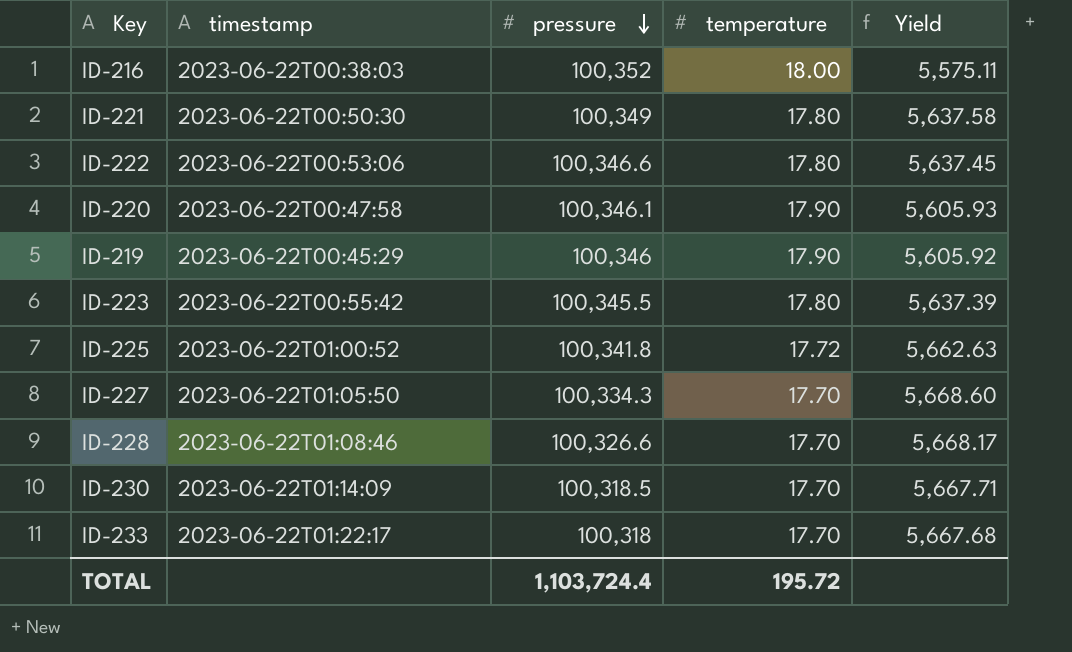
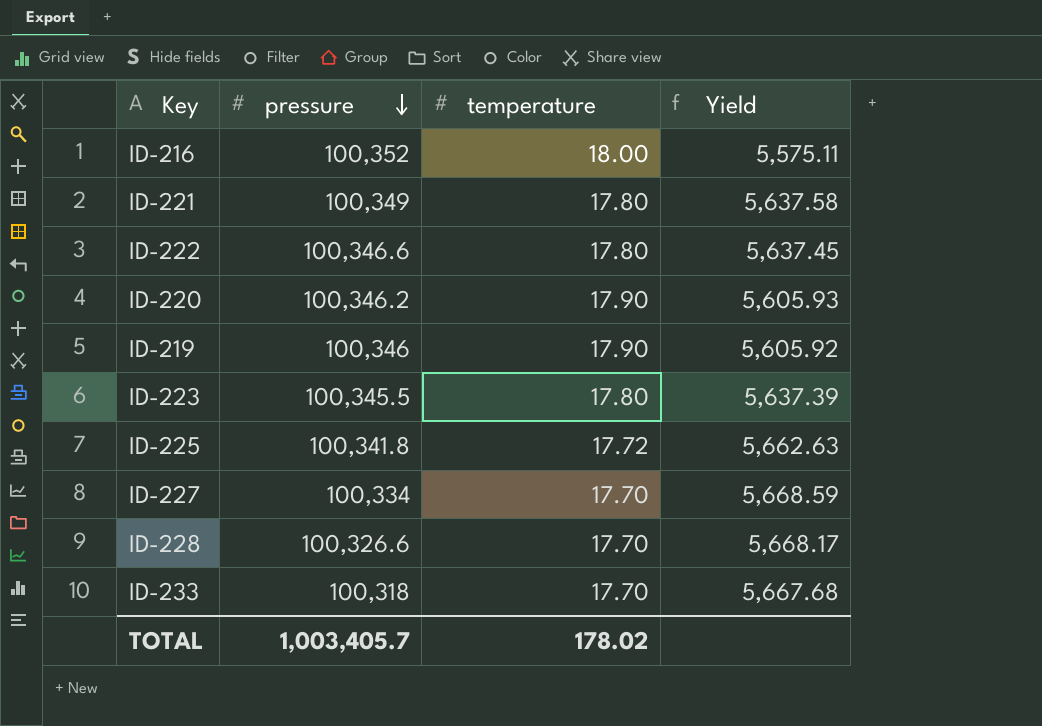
column timestamp | position: 2 -> none
row ID-230: 2023-06-22T01:14:09 | 100,318.5 | 17.70 | 5,667.71 -> none
ID-220 | pressure: 100,346.1 -> 100,346.2
ID-227 | pressure: 100,334.3 -> 100,334
ID-227 | Yield: 5,668.60 -> 5,668.59
TOTAL | pressure: 1,103,724.4 -> 1,003,405.7
TOTAL | temperature: 195.72 -> 178.02

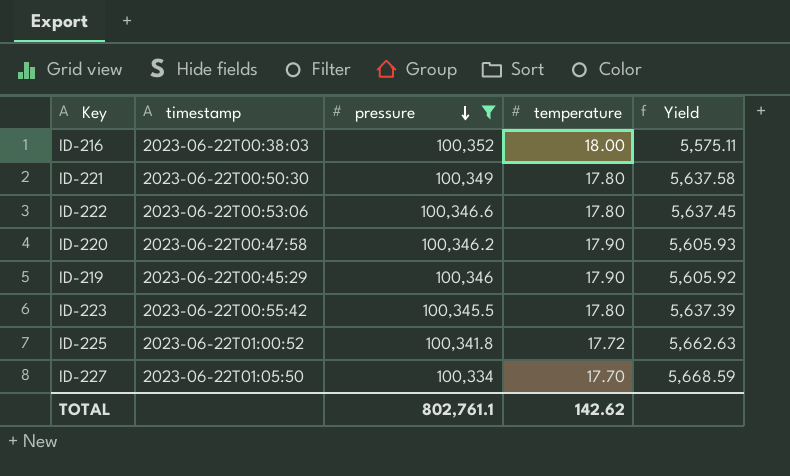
filter: none -> pressure >= 100,334
column timestamp | position: none -> 2
TOTAL | pressure: 1,003,405.7 -> 802,761.1
TOTAL | temperature: 178.02 -> 142.62

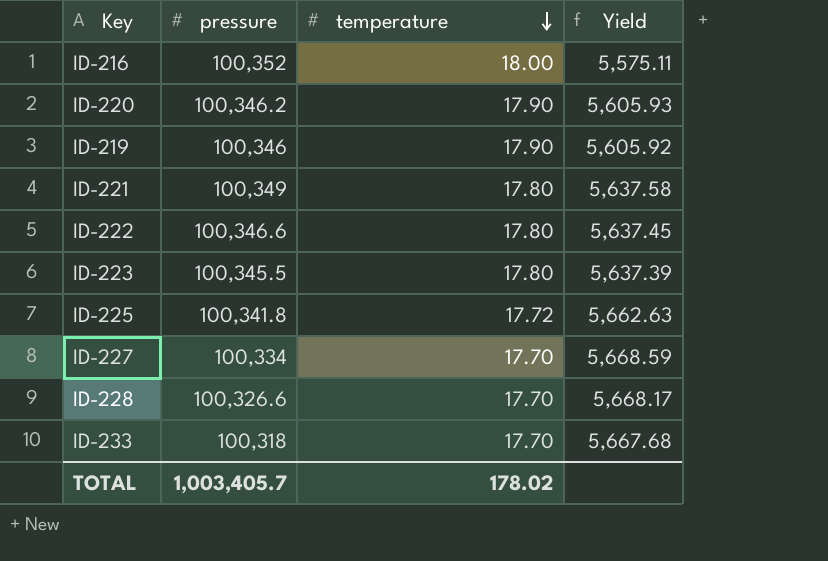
filter: pressure >= 100,334 -> none
row order: pressure descending -> temperature descending
column timestamp | position: 2 -> none
TOTAL | pressure: 802,761.1 -> 1,003,405.7
TOTAL | temperature: 142.62 -> 178.02

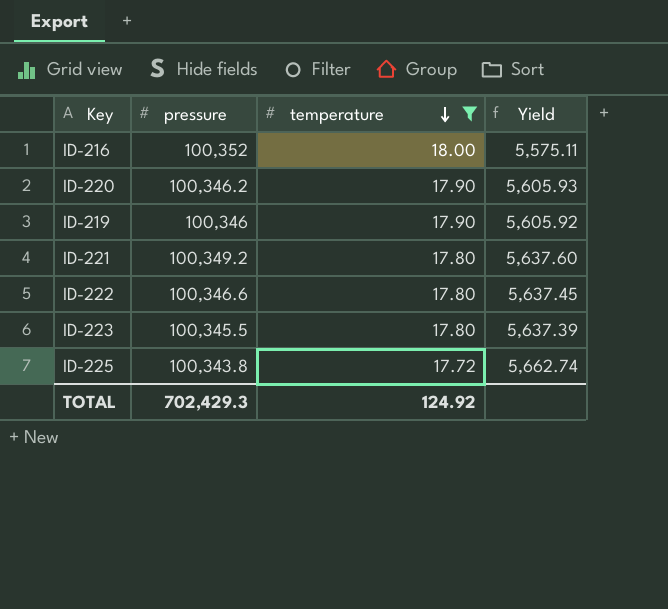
filter: none -> temperature != 17.70
ID-221 | pressure: 100,349 -> 100,349.2
ID-221 | Yield: 5,637.58 -> 5,637.60
ID-225 | pressure: 100,341.8 -> 100,343.8
ID-225 | Yield: 5,662.63 -> 5,662.74
TOTAL | pressure: 1,003,405.7 -> 702,429.3
TOTAL | temperature: 178.02 -> 124.92

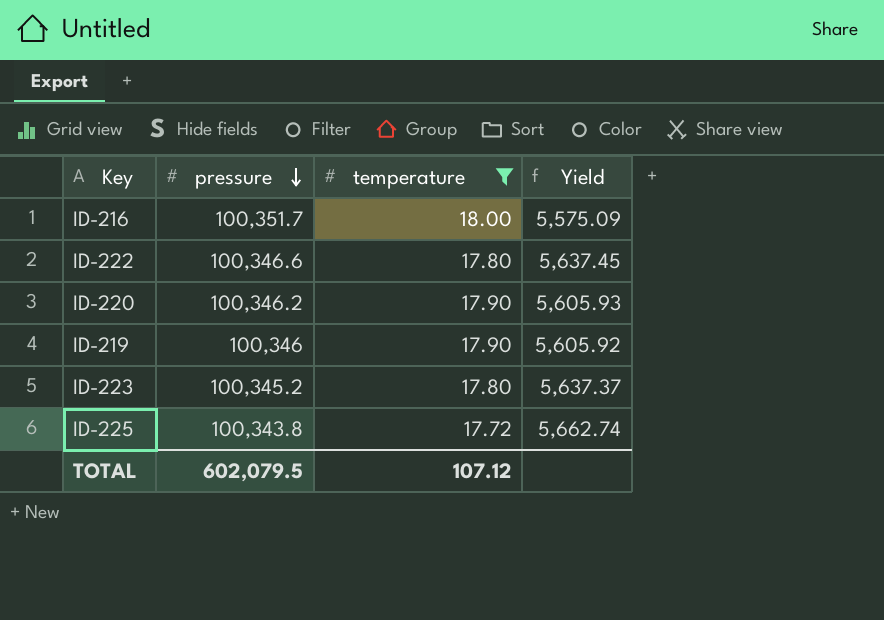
row order: temperature descending -> pressure descending
row ID-221: 100,349.2 | 17.80 | 5,637.60 -> none
ID-216 | pressure: 100,352 -> 100,351.7
ID-216 | Yield: 5,575.11 -> 5,575.09
ID-223 | pressure: 100,345.5 -> 100,345.2
ID-223 | Yield: 5,637.39 -> 5,637.37
TOTAL | pressure: 702,429.3 -> 602,079.5
TOTAL | temperature: 124.92 -> 107.12

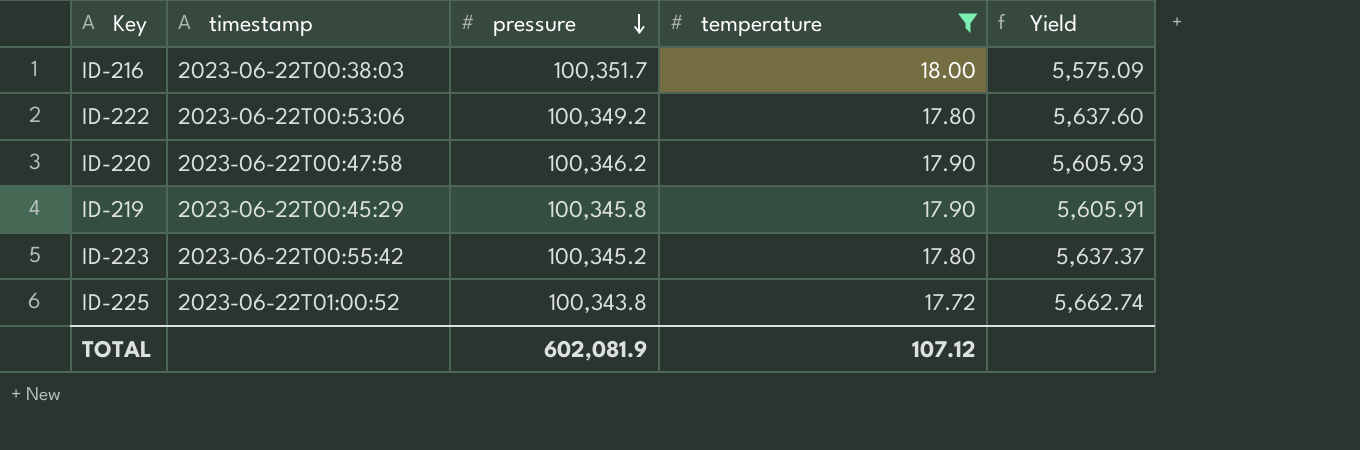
column timestamp | position: none -> 2
ID-222 | pressure: 100,346.6 -> 100,349.2
ID-222 | Yield: 5,637.45 -> 5,637.60
ID-219 | pressure: 100,346 -> 100,345.8
ID-219 | Yield: 5,605.92 -> 5,605.91
TOTAL | pressure: 602,079.5 -> 602,081.9

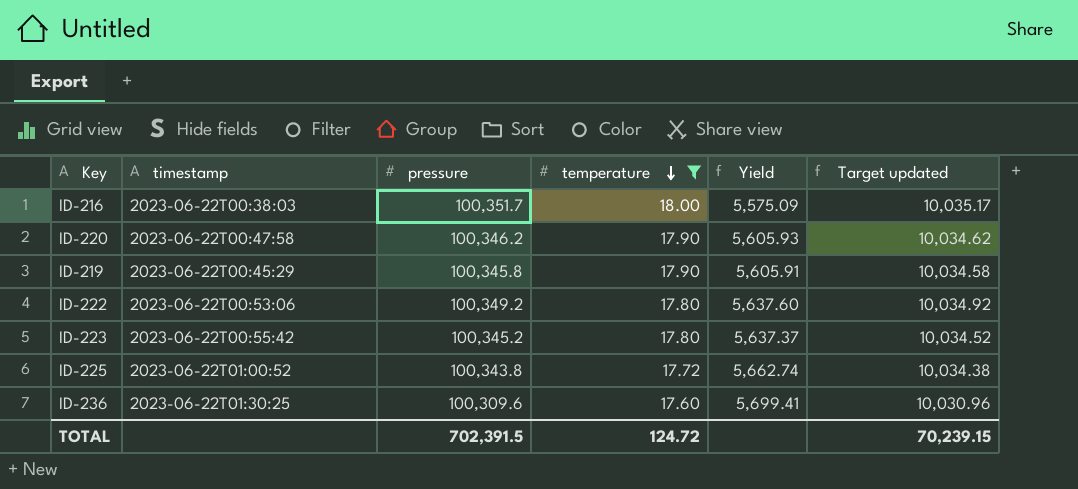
row order: pressure descending -> temperature descending
column Target updated | formula: none -> [pressure] * 0.1
row ID-236: none -> 2023-06-22T01:30:25 | 100,309.6 | 17.60 | 5,699.41 | 10,030.96
TOTAL | pressure: 602,081.9 -> 702,391.5
TOTAL | temperature: 107.12 -> 124.72

